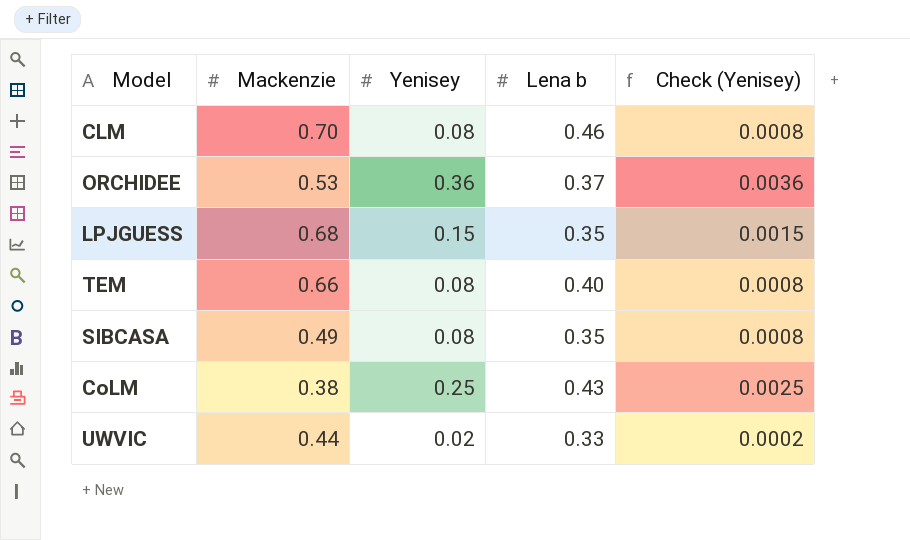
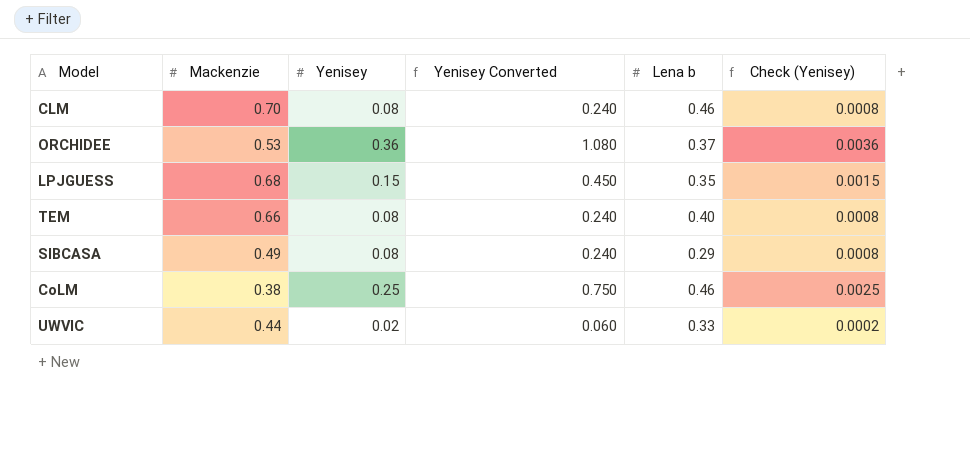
column Yenisey Converted | formula: none -> [Yenisey] * 3
SIBCASA | Lena b: 0.35 -> 0.29
CoLM | Lena b: 0.43 -> 0.46

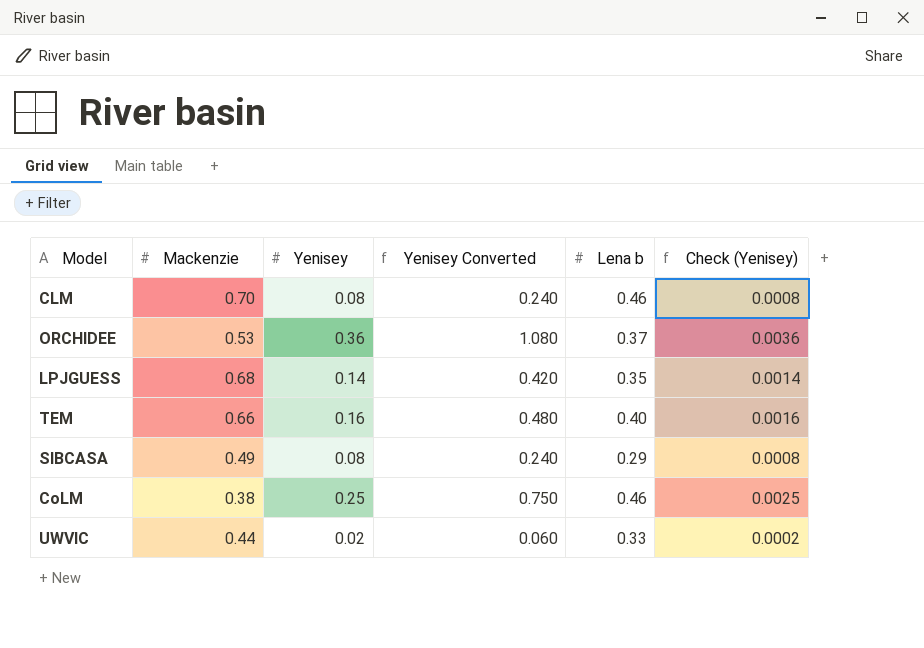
LPJGUESS | Yenisey: 0.15 -> 0.14
LPJGUESS | Yenisey Converted: 0.450 -> 0.420
LPJGUESS | Check (Yenisey): 0.0015 -> 0.0014
TEM | Yenisey: 0.08 -> 0.16
TEM | Yenisey Converted: 0.240 -> 0.480
TEM | Check (Yenisey): 0.0008 -> 0.0016

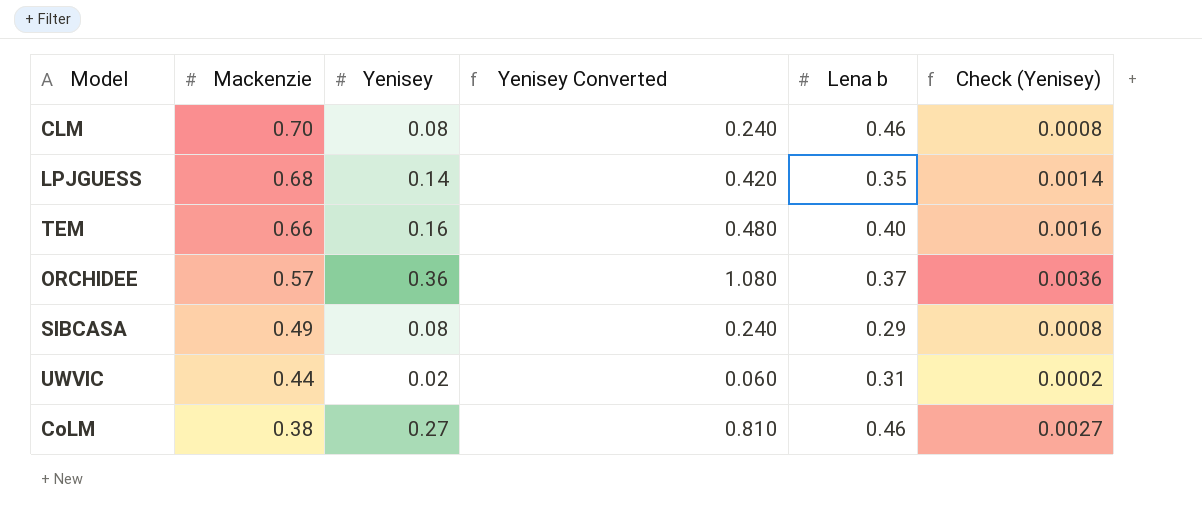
row order: none -> Mackenzie descending
ORCHIDEE | Mackenzie: 0.53 -> 0.57
UWVIC | Lena b: 0.33 -> 0.31
CoLM | Yenisey: 0.25 -> 0.27
CoLM | Yenisey Converted: 0.750 -> 0.810
CoLM | Check (Yenisey): 0.0025 -> 0.0027

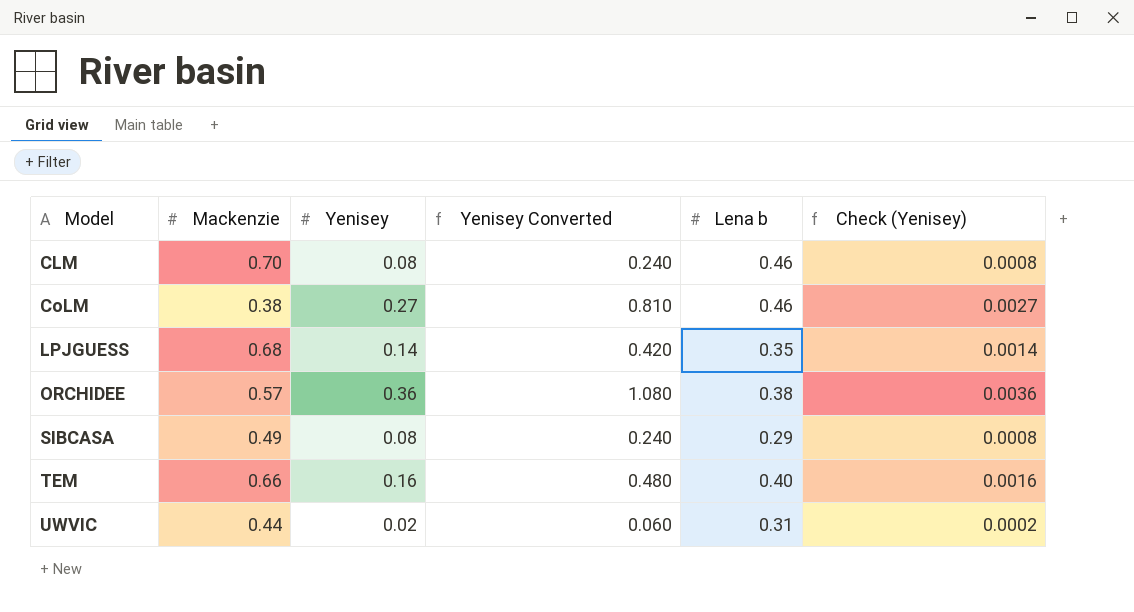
row order: Mackenzie descending -> Model ascending
ORCHIDEE | Lena b: 0.37 -> 0.38

